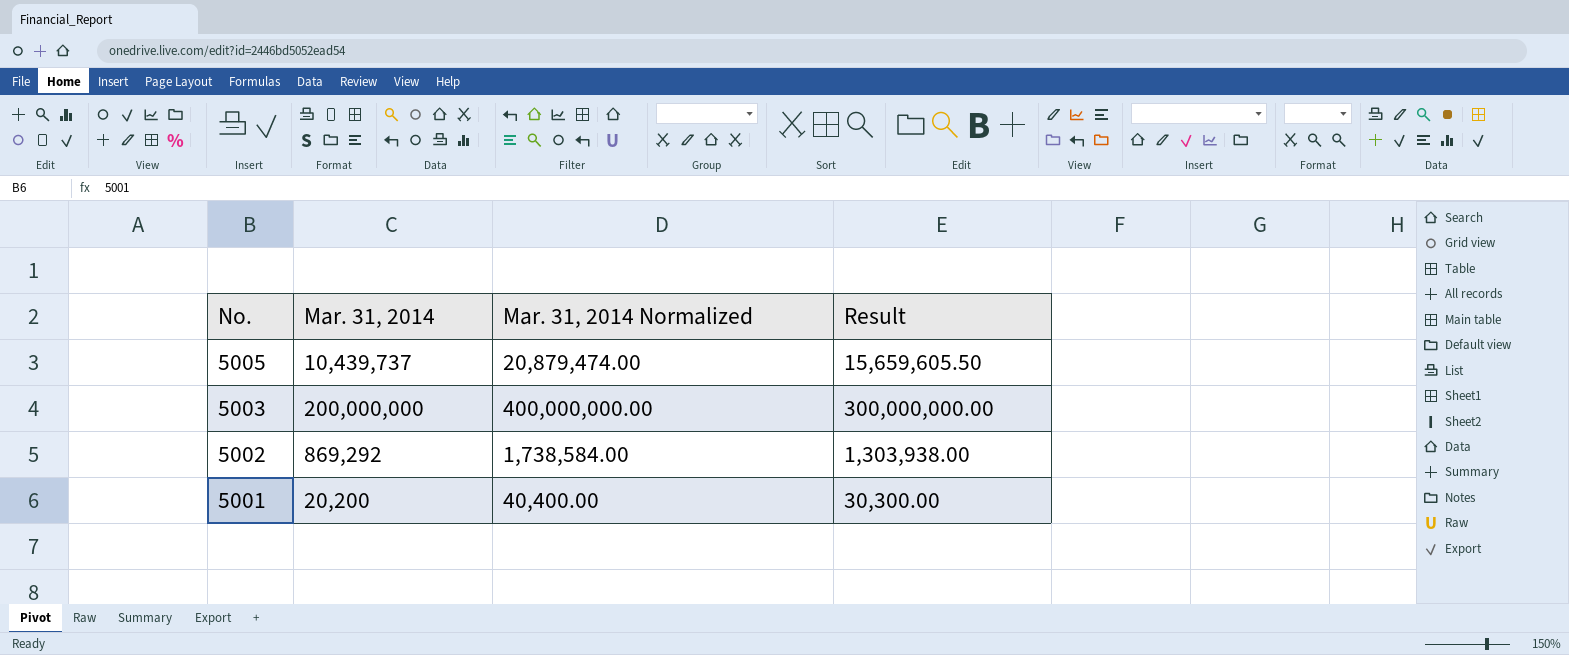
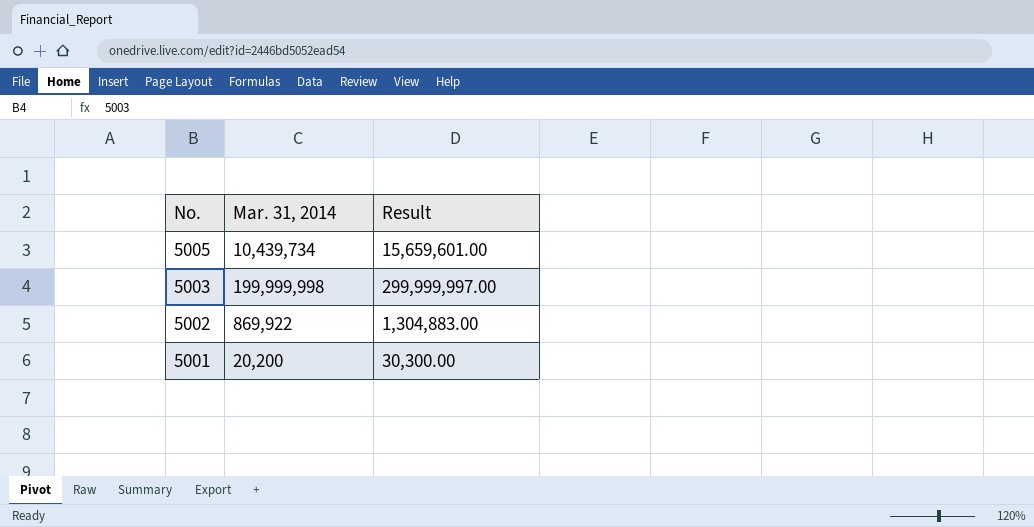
column Mar. 31, 2014 Normalized | formula: [Mar. 31, 2014] * 2 -> none
5005 | Mar. 31, 2014: 10,439,737 -> 10,439,734
5005 | Result: 15,659,605.50 -> 15,659,601.00
5003 | Mar. 31, 2014: 200,000,000 -> 199,999,998
5003 | Result: 300,000,000.00 -> 299,999,997.00
5002 | Mar. 31, 2014: 869,292 -> 869,922
5002 | Result: 1,303,938.00 -> 1,304,883.00

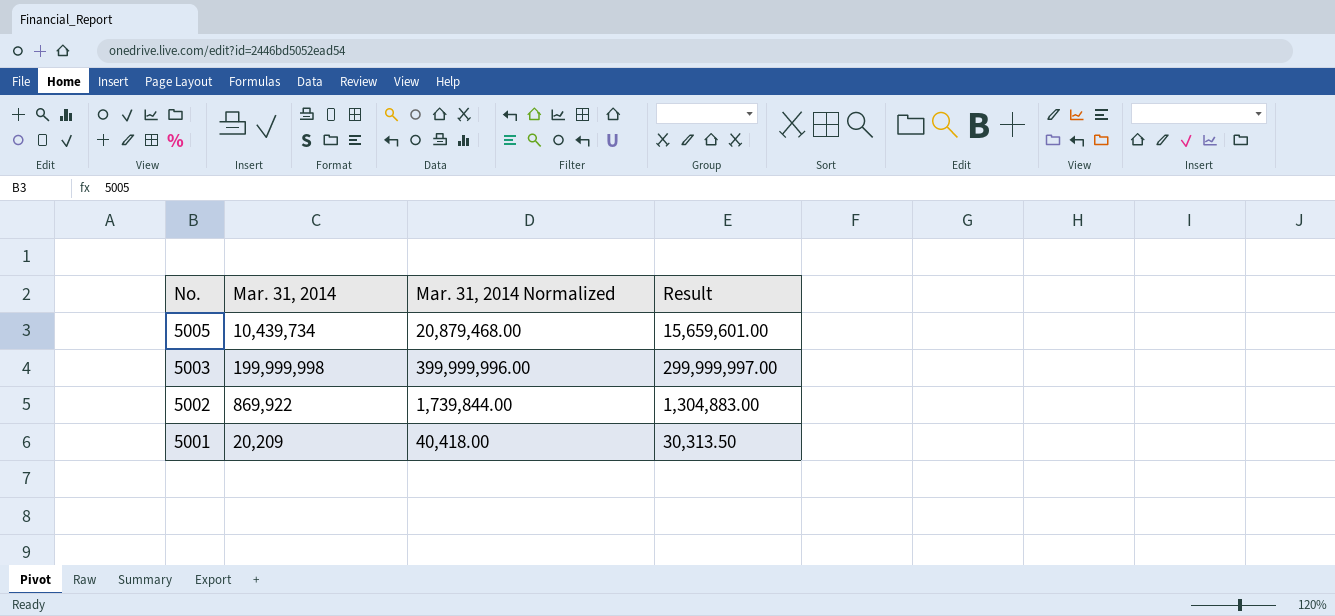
column Mar. 31, 2014 Normalized | formula: none -> [Mar. 31, 2014] * 2
5001 | Mar. 31, 2014: 20,200 -> 20,209
5001 | Result: 30,300.00 -> 30,313.50

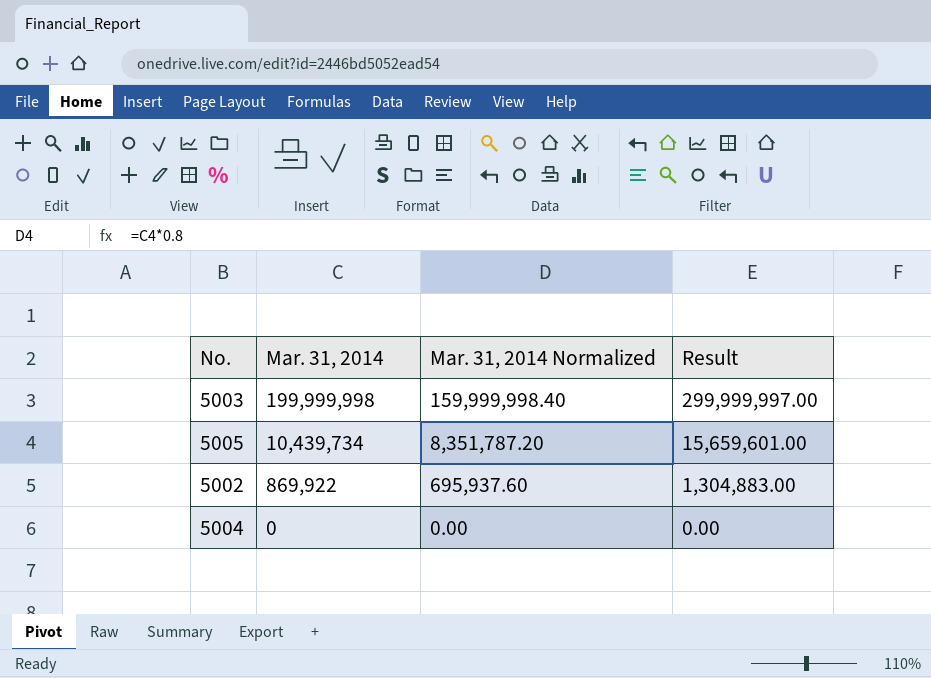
row order: No. descending -> Mar. 31, 2014 descending
column Mar. 31, 2014 Normalized | formula: [Mar. 31, 2014] * 2 -> [Mar. 31, 2014] * 0.8
row 5001: 20,209 | 40,418.00 | 30,313.50 -> none
row 5004: none -> 0 | 0.00 | 0.00

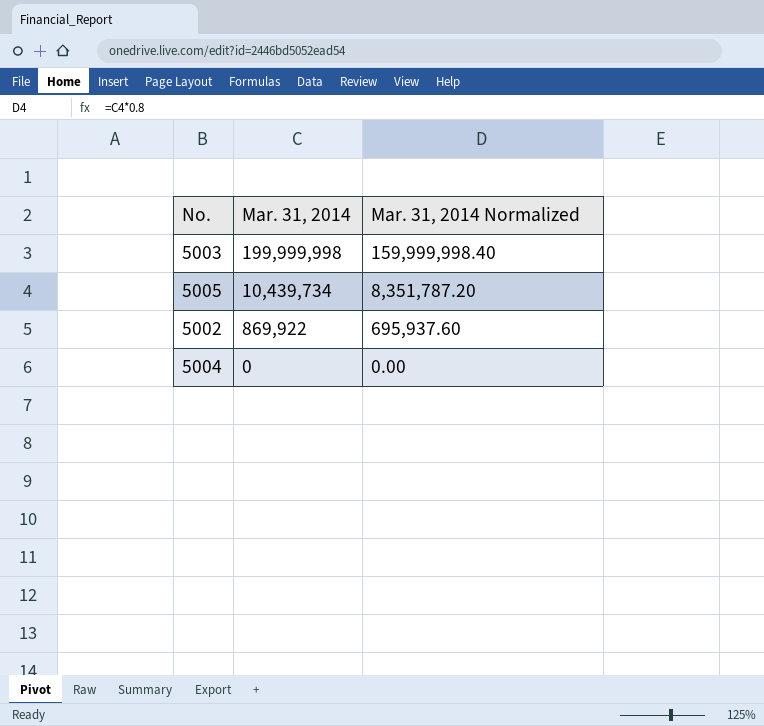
column Result | formula: [Mar. 31, 2014] * 1.5 -> none

